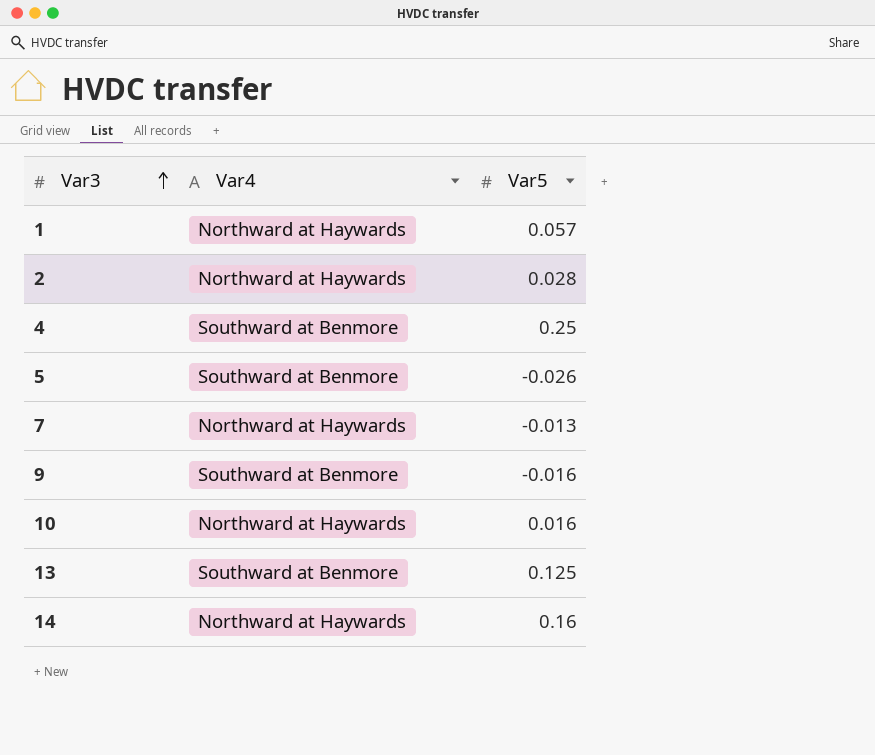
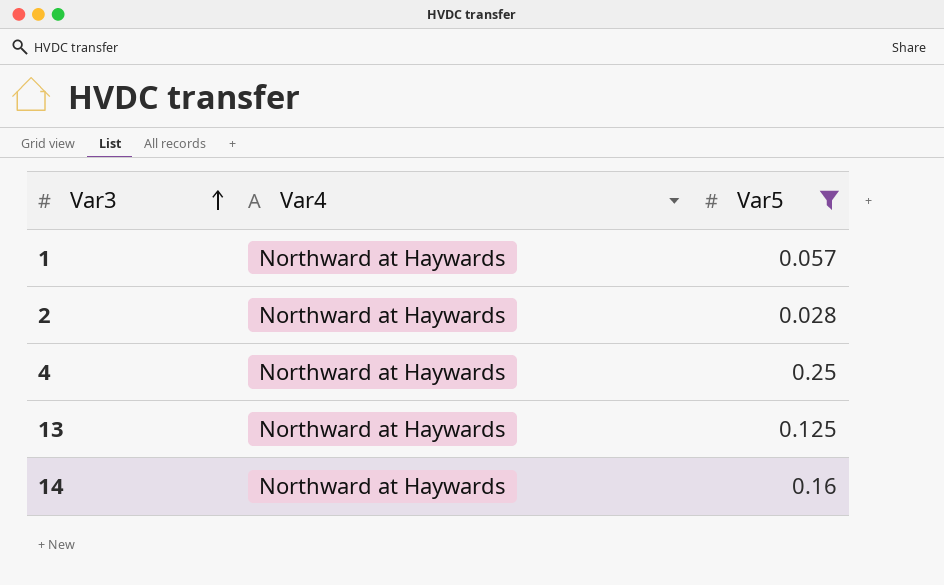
filter: none -> Var5 >= 0.028
4 | Var4: Southward at Benmore -> Northward at Haywards
13 | Var4: Southward at Benmore -> Northward at Haywards

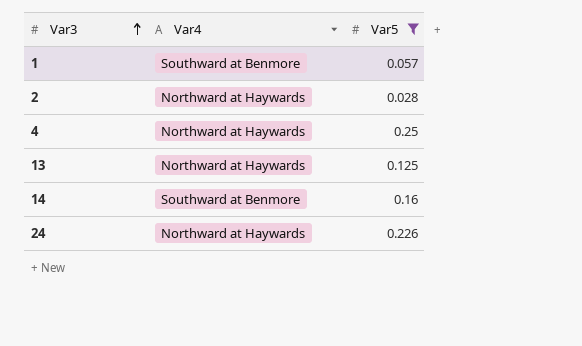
1 | Var4: Northward at Haywards -> Southward at Benmore
14 | Var4: Northward at Haywards -> Southward at Benmore
row 24: none -> Northward at Haywards | 0.226

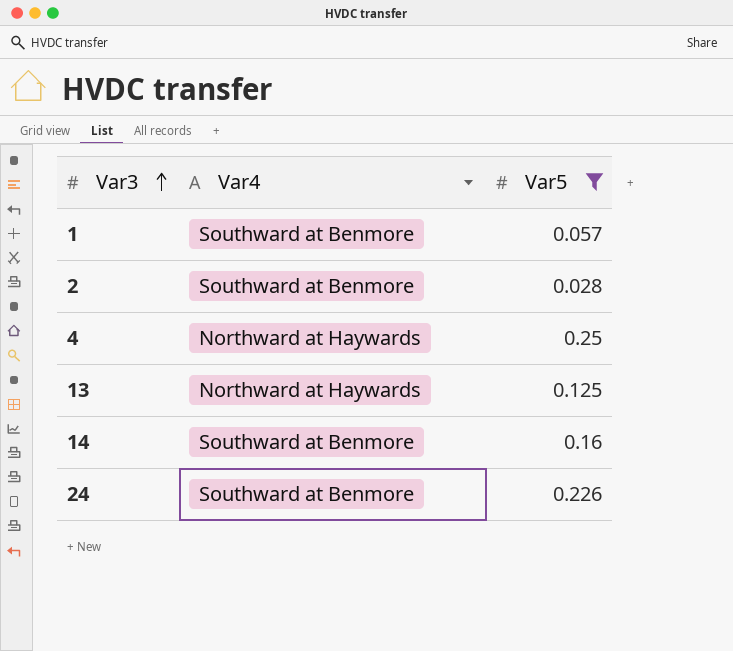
2 | Var4: Northward at Haywards -> Southward at Benmore
24 | Var4: Northward at Haywards -> Southward at Benmore

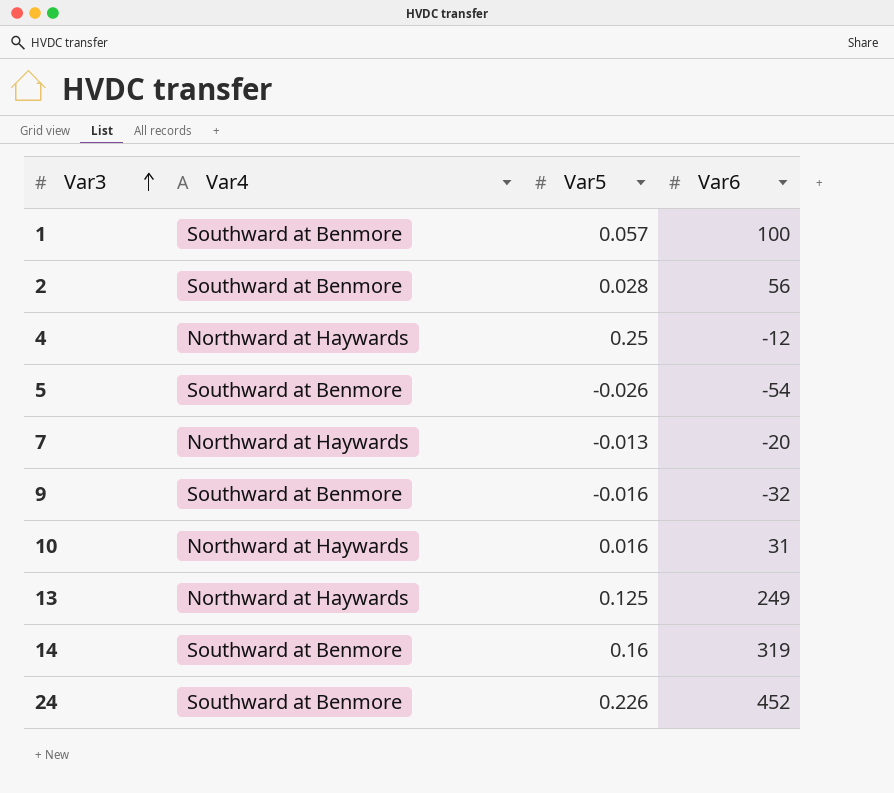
filter: Var5 >= 0.028 -> none
column Var6 | position: none -> 4

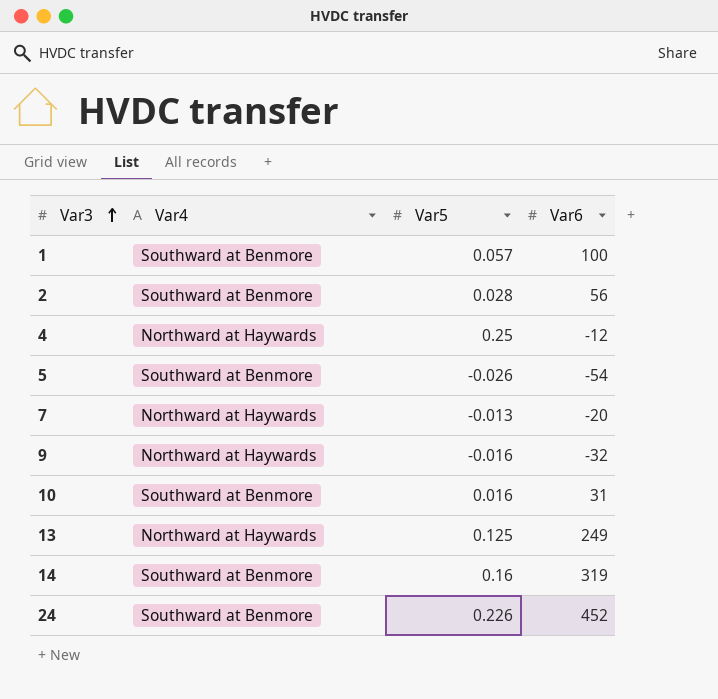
9 | Var4: Southward at Benmore -> Northward at Haywards
10 | Var4: Northward at Haywards -> Southward at Benmore

